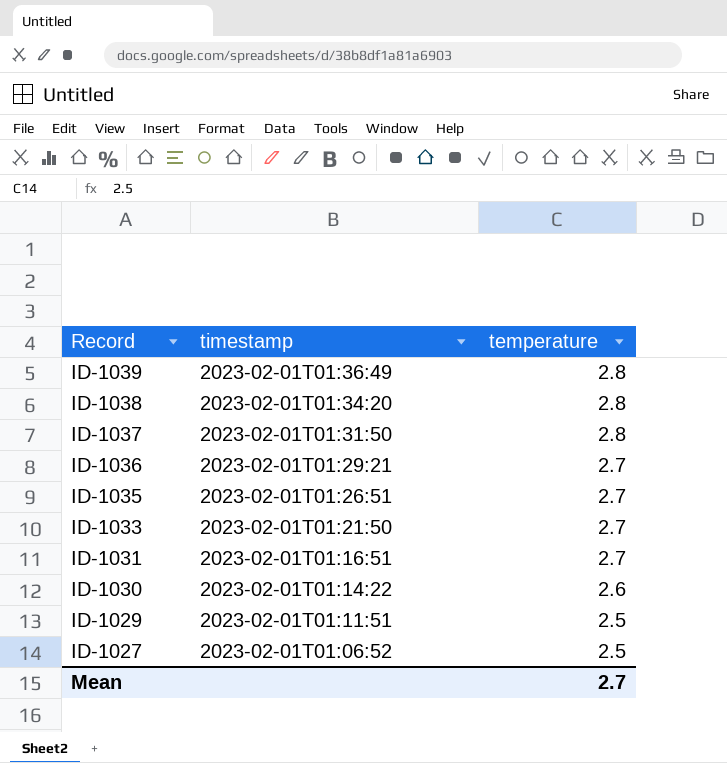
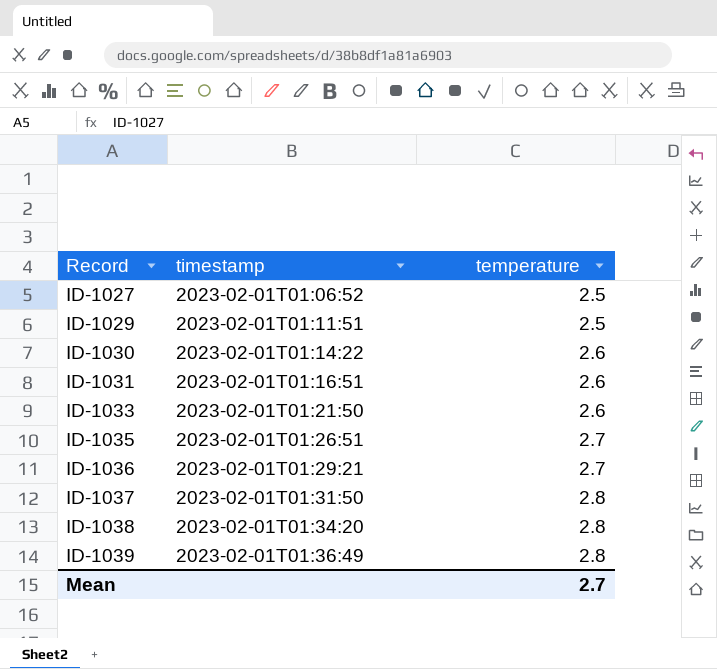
row order: Record descending -> Record ascending
ID-1031 | temperature: 2.7 -> 2.6
ID-1033 | temperature: 2.7 -> 2.6

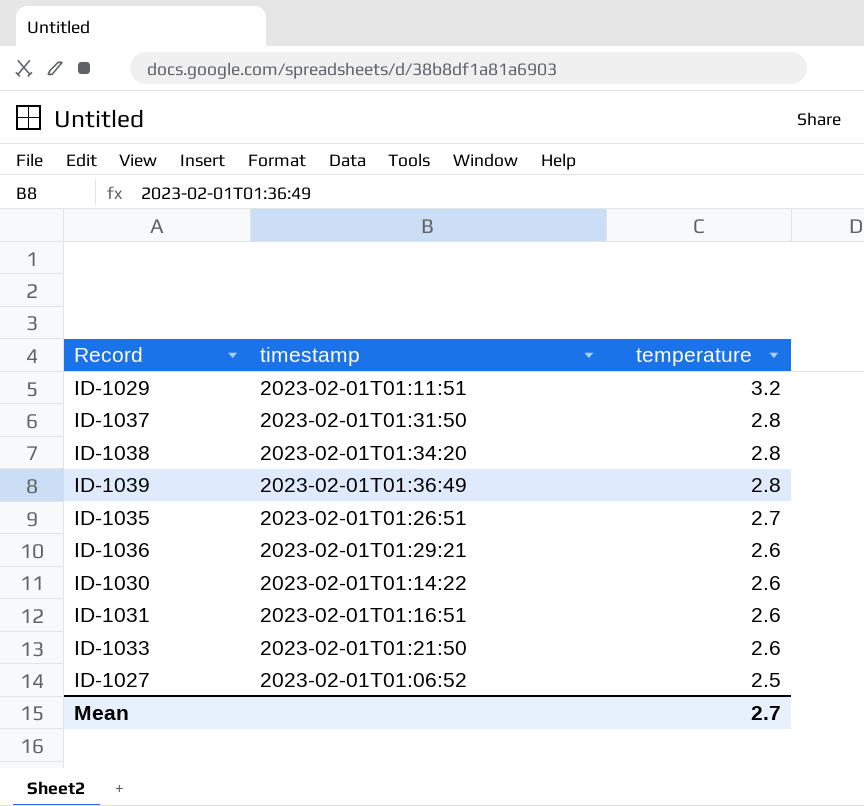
row order: Record ascending -> temperature descending
ID-1029 | temperature: 2.5 -> 3.2
ID-1036 | temperature: 2.7 -> 2.6

